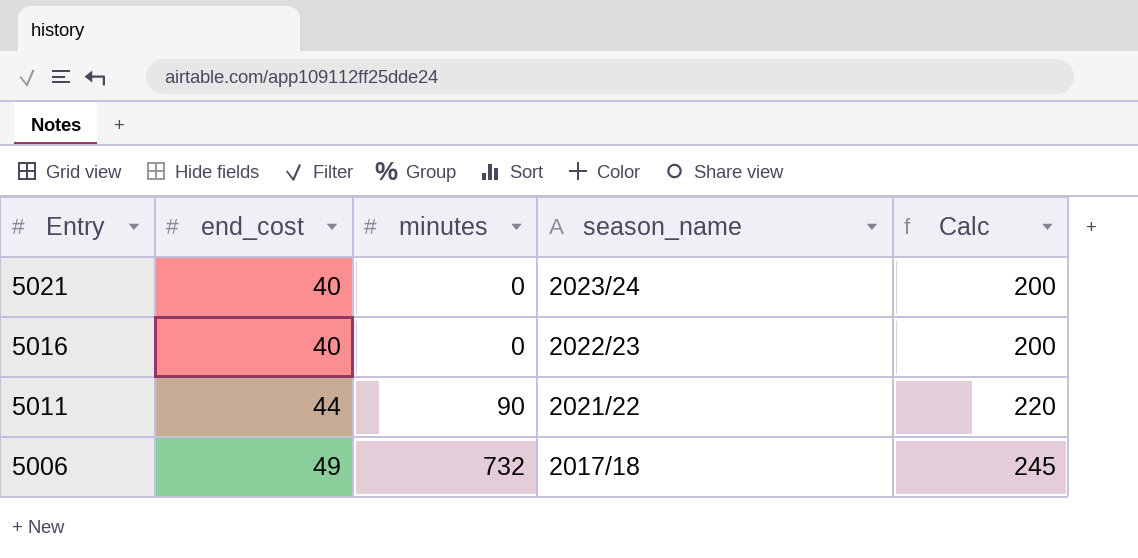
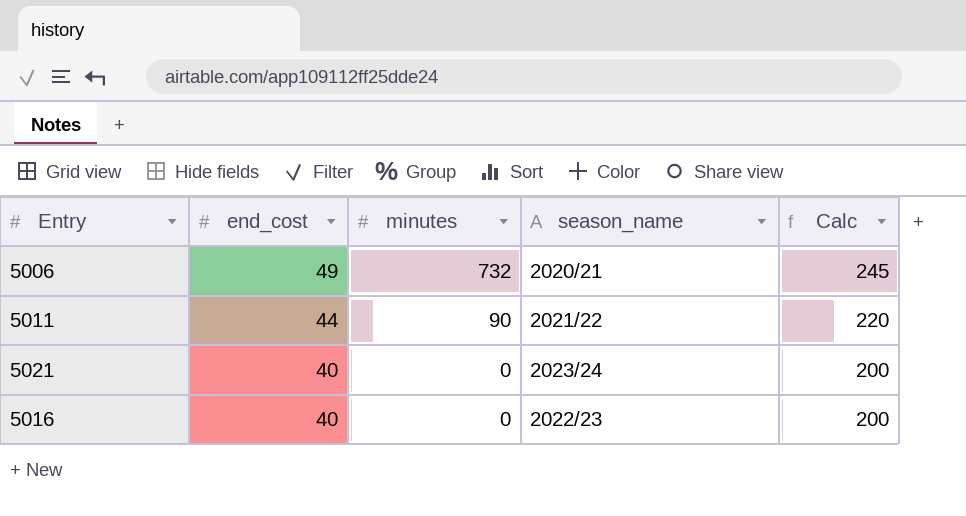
row order: Entry descending -> end_cost descending
5006 | season_name: 2017/18 -> 2020/21

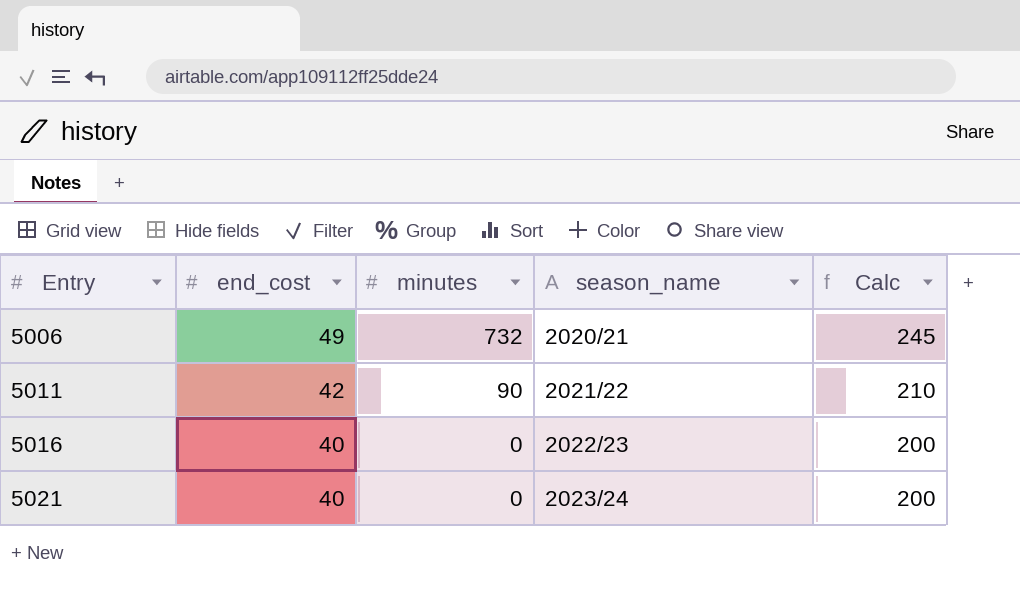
row order: end_cost descending -> Entry ascending
5011 | end_cost: 44 -> 42
5011 | Calc: 220 -> 210

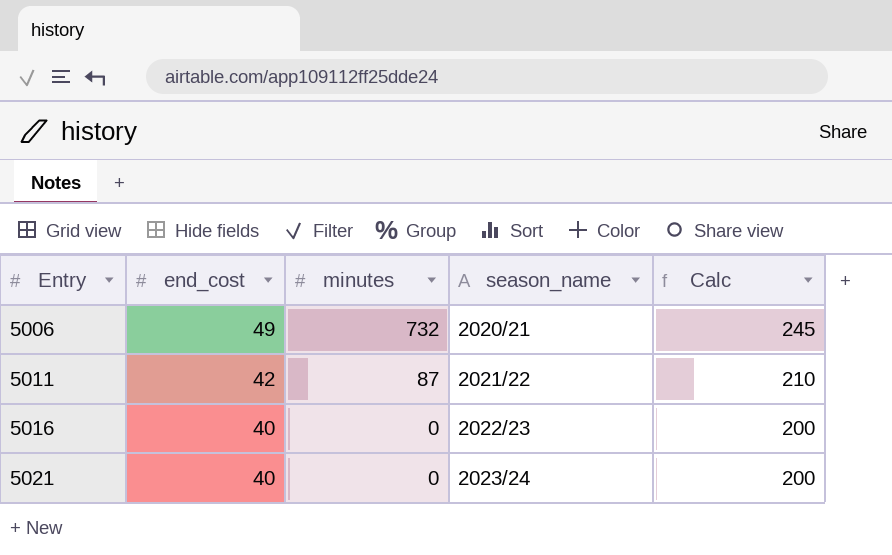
5011 | minutes: 90 -> 87

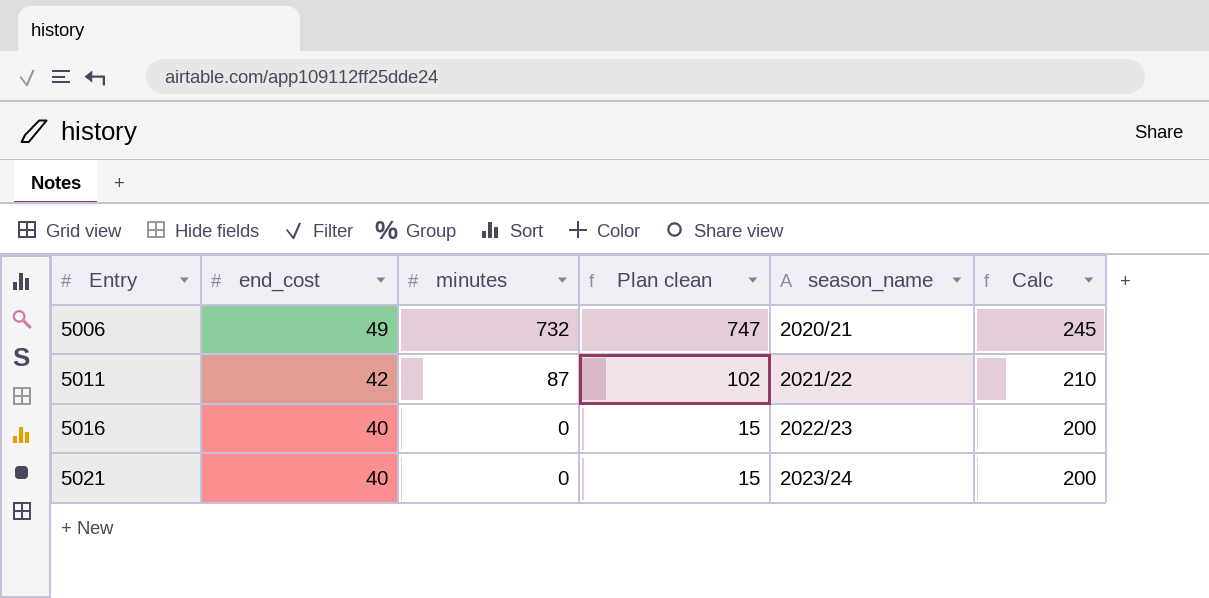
column Plan clean | formula: none -> [minutes] + 15

